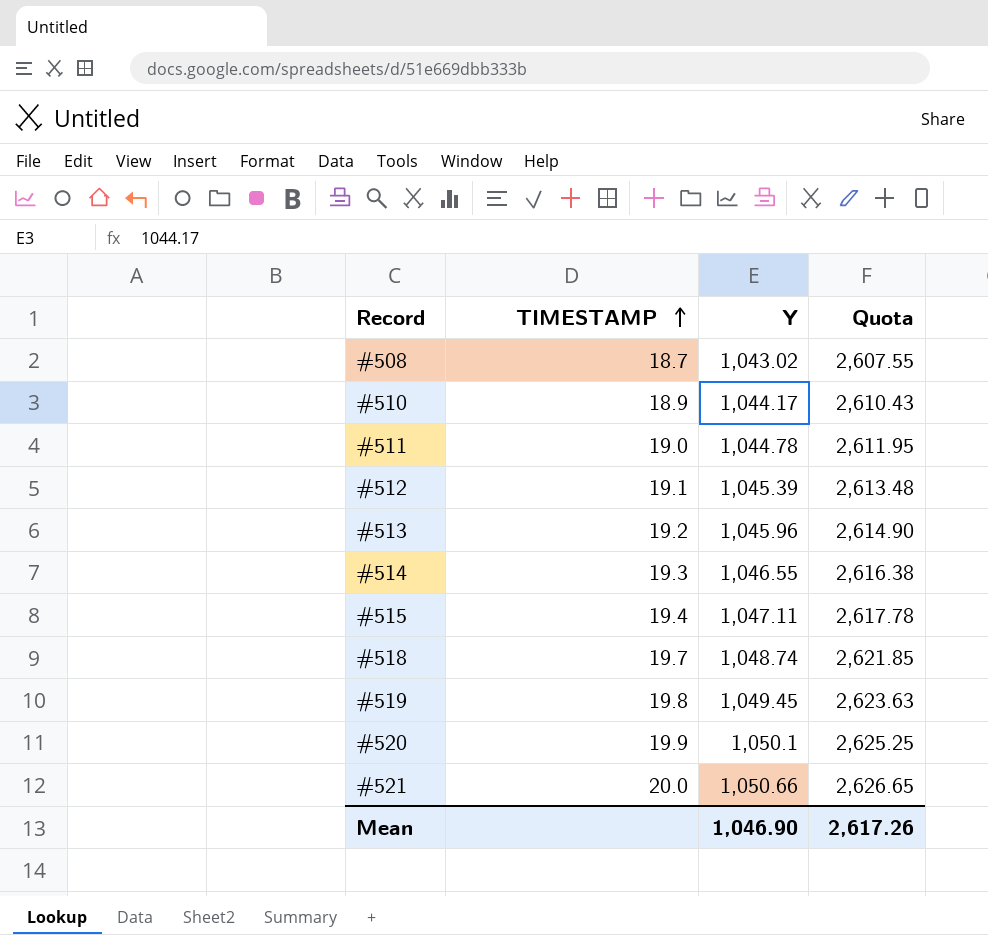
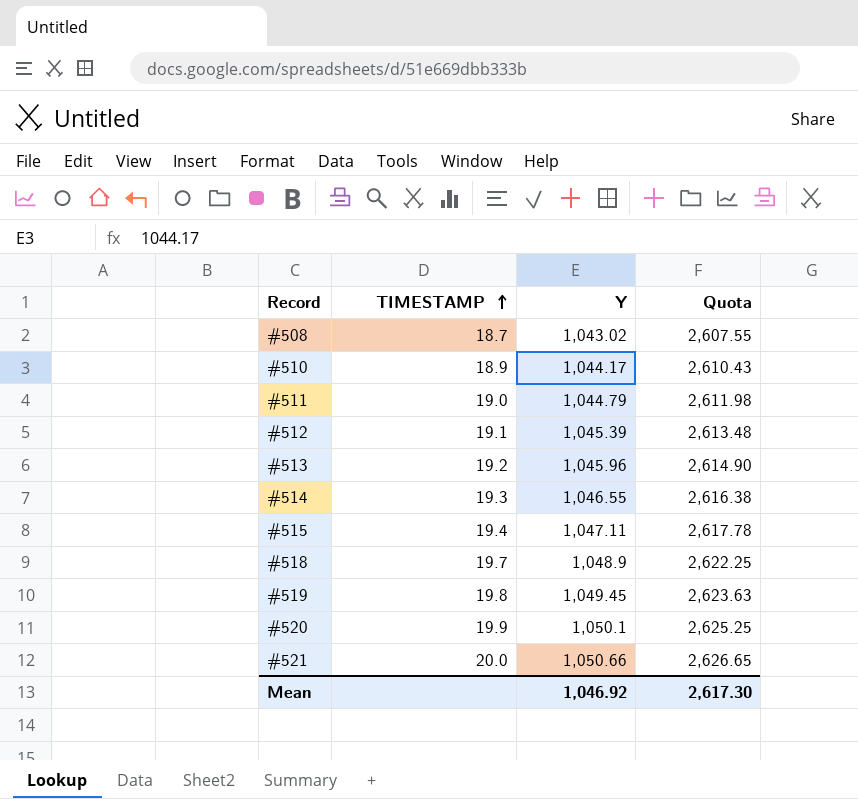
#511 | Y: 1,044.78 -> 1,044.79
#511 | Quota: 2,611.95 -> 2,611.98
#518 | Y: 1,048.74 -> 1,048.9
#518 | Quota: 2,621.85 -> 2,622.25
Mean | Y: 1,046.90 -> 1,046.92
Mean | Quota: 2,617.26 -> 2,617.30

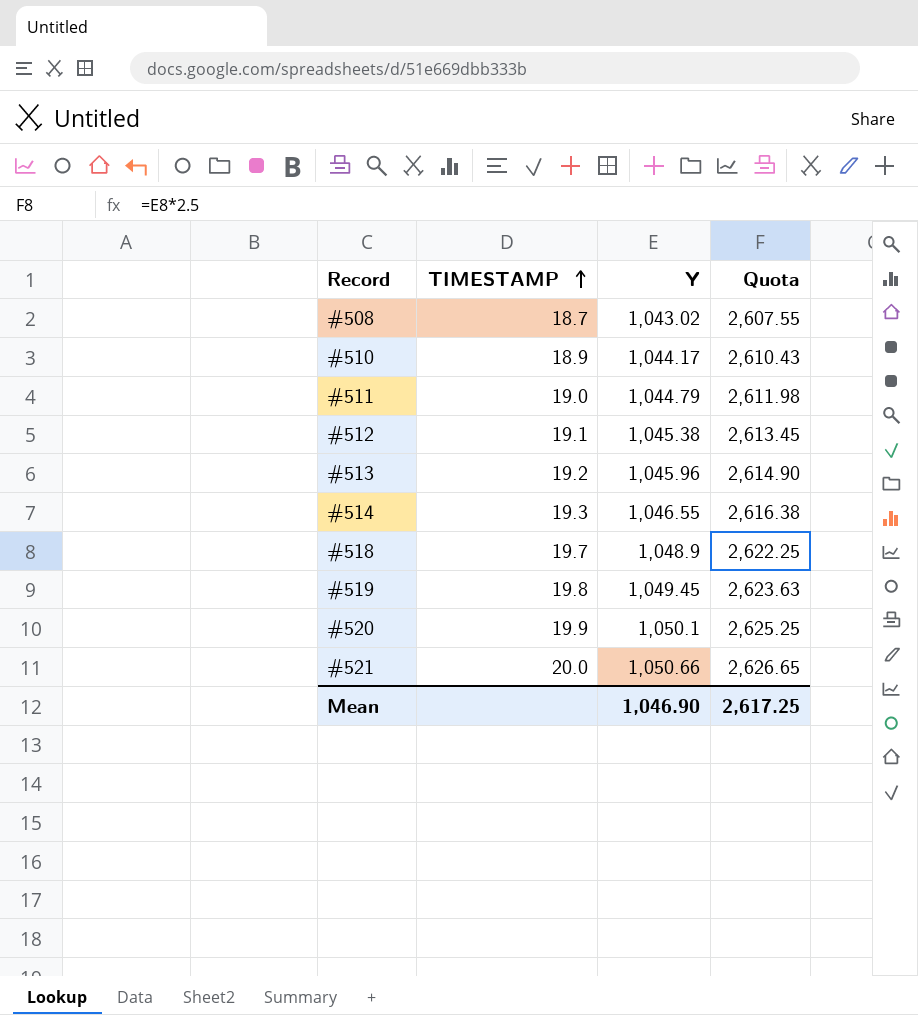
row #515: 19.4 | 1,047.11 | 2,617.78 -> none
#512 | Y: 1,045.39 -> 1,045.38
#512 | Quota: 2,613.48 -> 2,613.45
Mean | Y: 1,046.92 -> 1,046.90
Mean | Quota: 2,617.30 -> 2,617.25

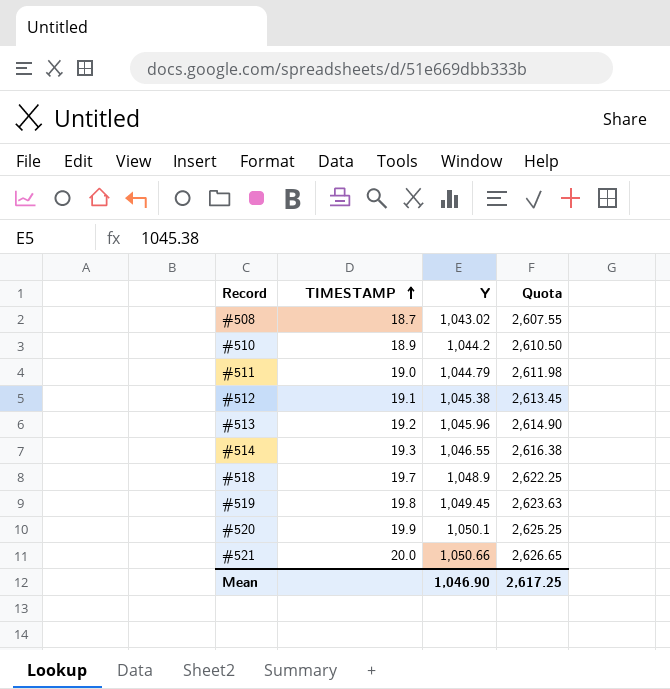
#510 | Y: 1,044.17 -> 1,044.2
#510 | Quota: 2,610.43 -> 2,610.50

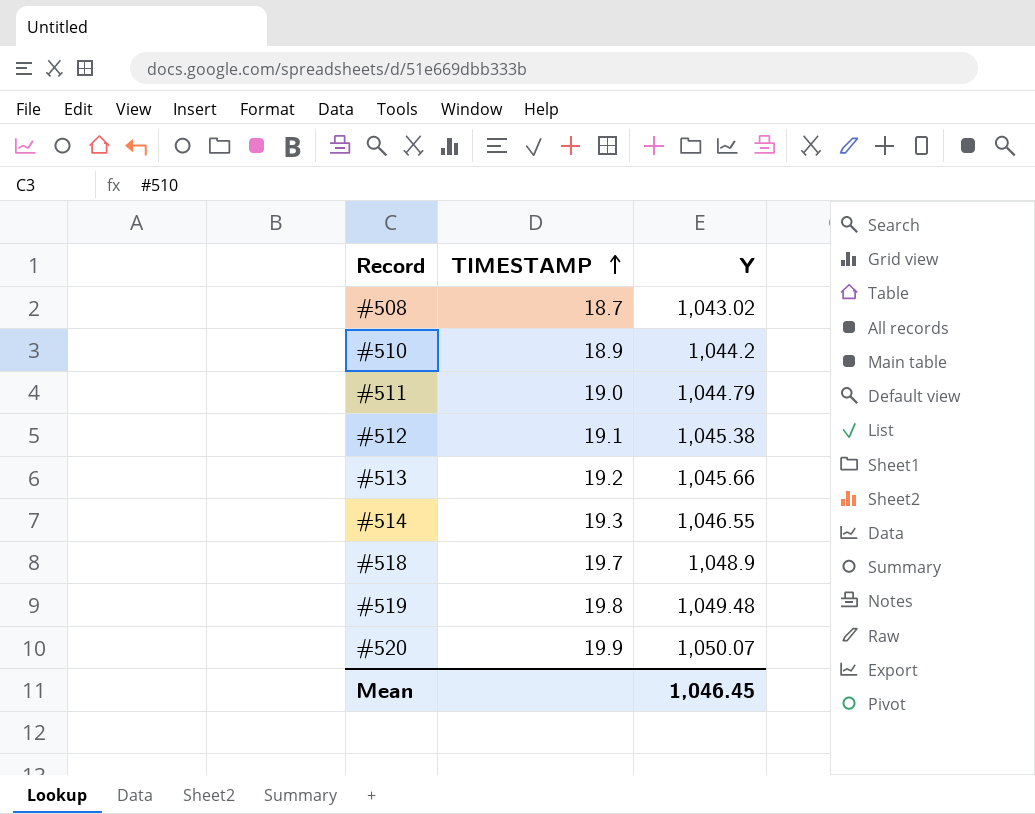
column Quota | formula: [Y] * 2.5 -> none
row #521: 20.0 | 1,050.66 | 2,626.65 -> none
#513 | Y: 1,045.96 -> 1,045.66
#519 | Y: 1,049.45 -> 1,049.48
#520 | Y: 1,050.1 -> 1,050.07
Mean | Y: 1,046.90 -> 1,046.45

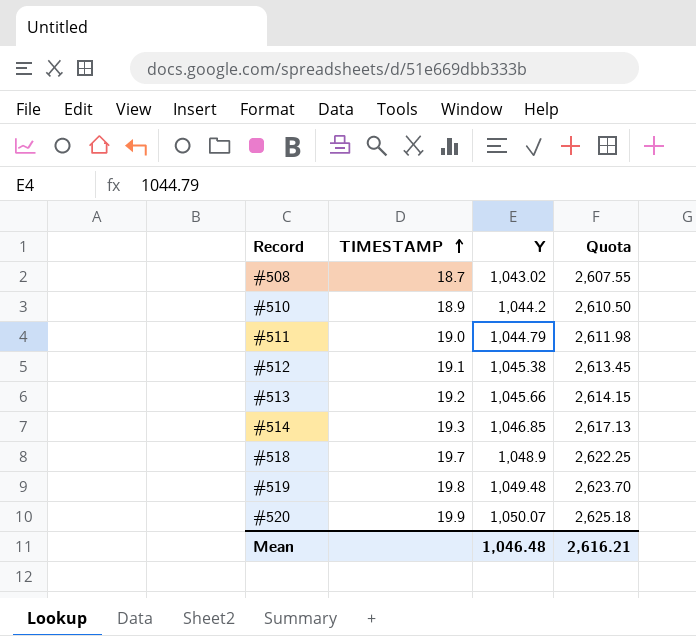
column Quota | formula: none -> [Y] * 2.5
#514 | Y: 1,046.55 -> 1,046.85
Mean | Y: 1,046.45 -> 1,046.48

